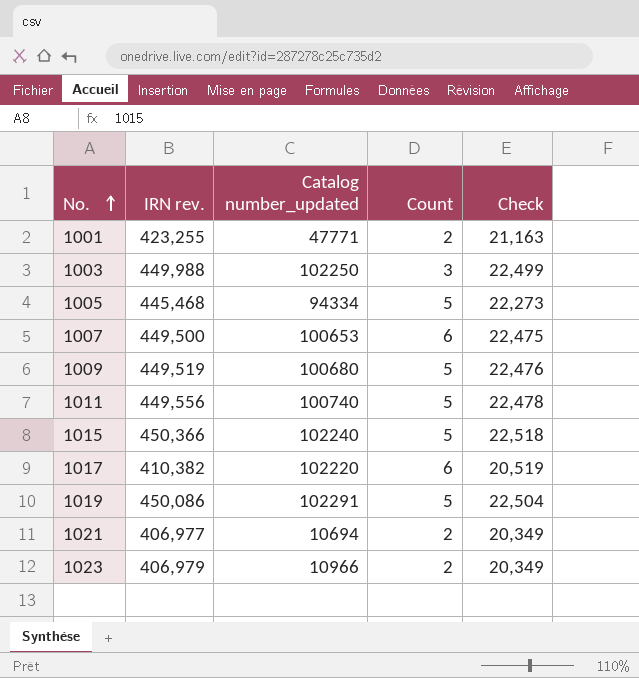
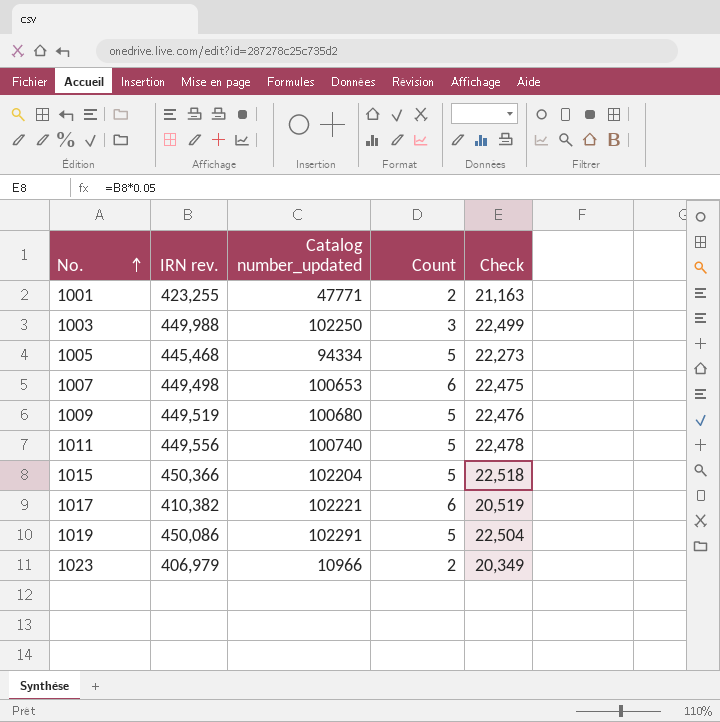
row 1021: 406,977 | 10694 | 2 | 20,349 -> none
1007 | IRN rev.: 449,500 -> 449,498
1015 | Catalog number_updated: 102240 -> 102204
1017 | Catalog number_updated: 102220 -> 102221

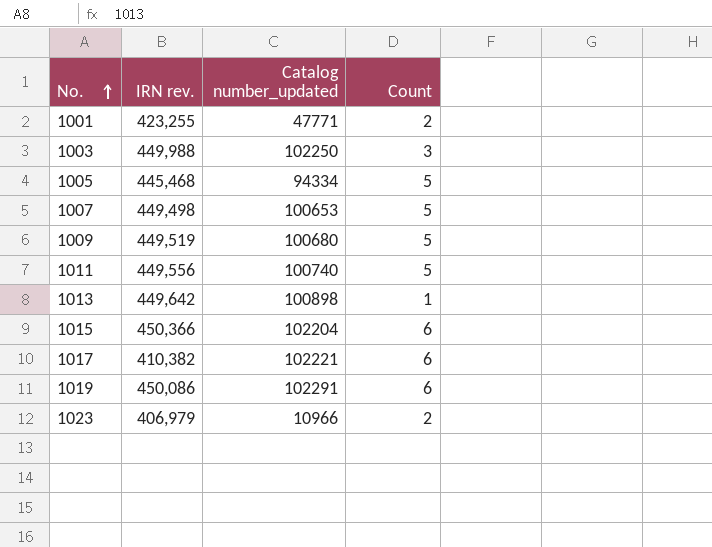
column Check | formula: [IRN rev.] * 0.05 -> none
1007 | Count: 6 -> 5
row 1013: none -> 449,642 | 100898 | 1
1015 | Count: 5 -> 6
1019 | Count: 5 -> 6

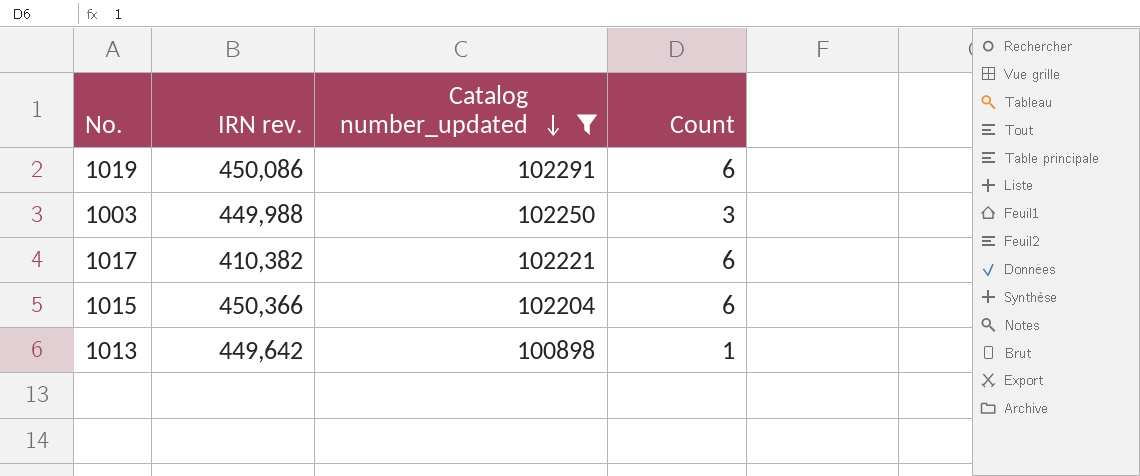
filter: none -> Catalog number_updated >= 100898
row order: No. ascending -> Catalog number_updated descending

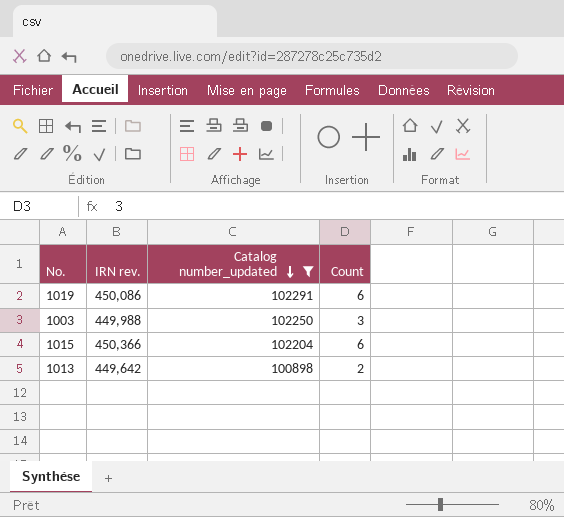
row 1017: 410,382 | 102221 | 6 -> none
1013 | Count: 1 -> 2

